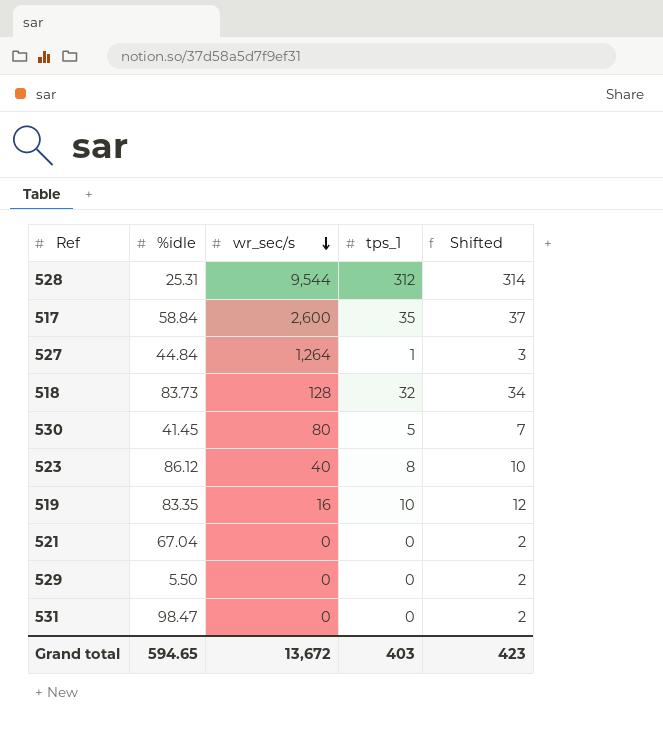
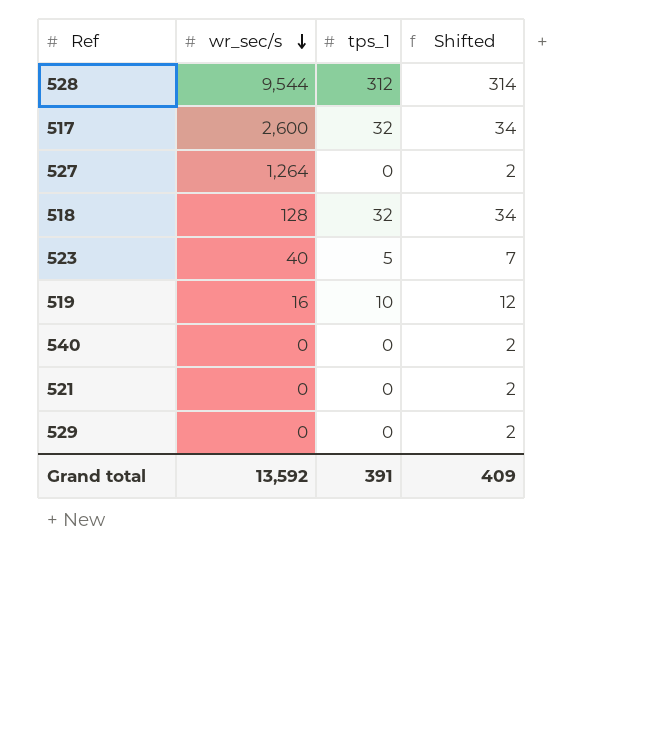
column %idle | position: 2 -> none
row 530: 41.45 | 80 | 5 | 7 -> none
row 531: 98.47 | 0 | 0 | 2 -> none
517 | tps_1: 35 -> 32
517 | Shifted: 37 -> 34
527 | tps_1: 1 -> 0
527 | Shifted: 3 -> 2
523 | tps_1: 8 -> 5
523 | Shifted: 10 -> 7
row 540: none -> 0 | 0 | 2
Grand total | wr_sec/s: 13,672 -> 13,592
Grand total | tps_1: 403 -> 391
Grand total | Shifted: 423 -> 409

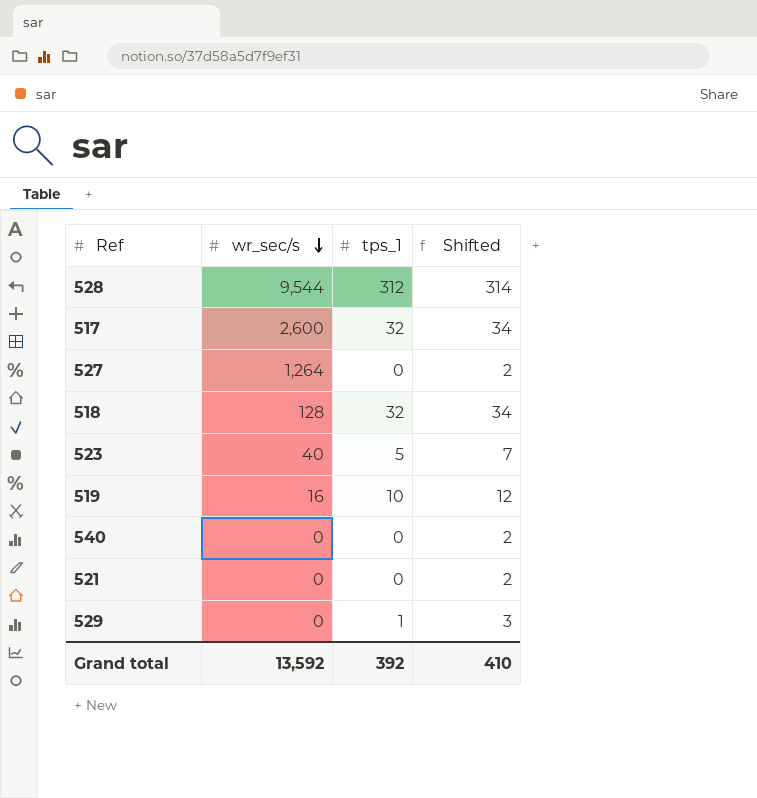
529 | tps_1: 0 -> 1
529 | Shifted: 2 -> 3
Grand total | tps_1: 391 -> 392
Grand total | Shifted: 409 -> 410

